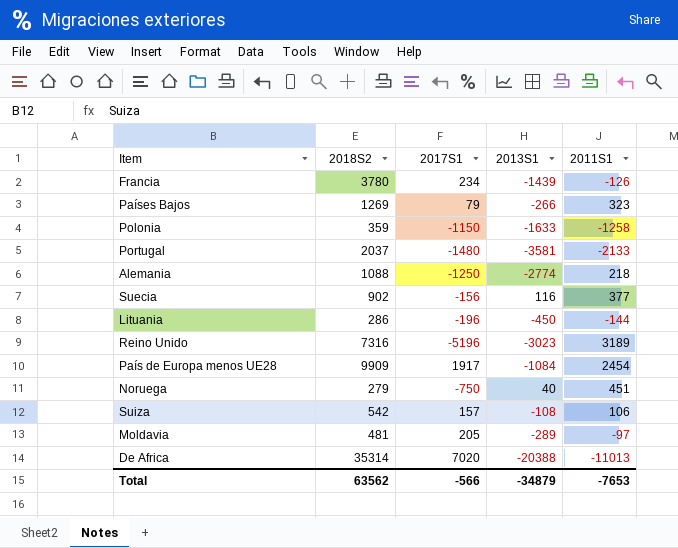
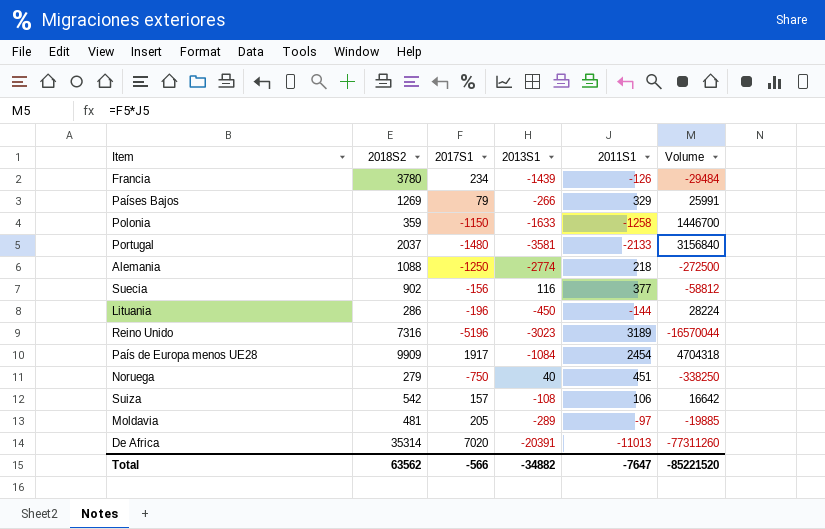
column Volume | formula: none -> [2017S1] * [2011S1]
Países Bajos | 2011S1: 323 -> 329
De Africa | 2013S1: -20388 -> -20391
Total | 2013S1: -34879 -> -34882
Total | 2011S1: -7653 -> -7647

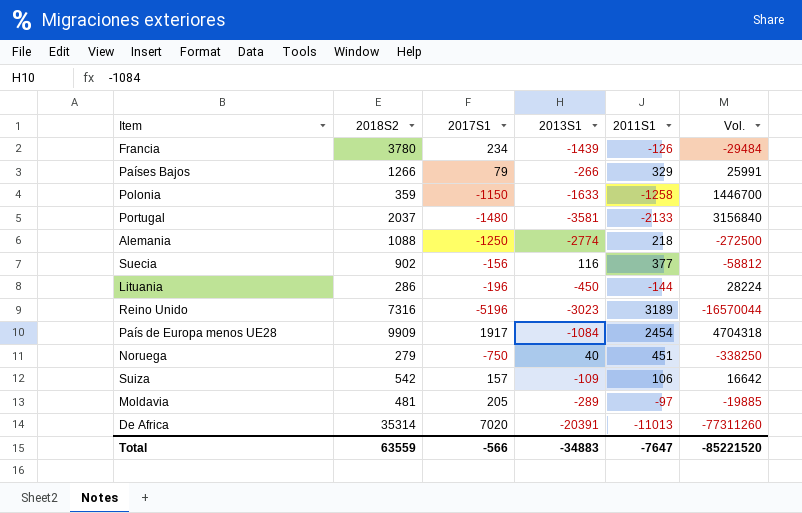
column name: Volume -> Vol.
Países Bajos | 2018S2: 1269 -> 1266
Suiza | 2013S1: -108 -> -109
Total | 2018S2: 63562 -> 63559
Total | 2013S1: -34882 -> -34883

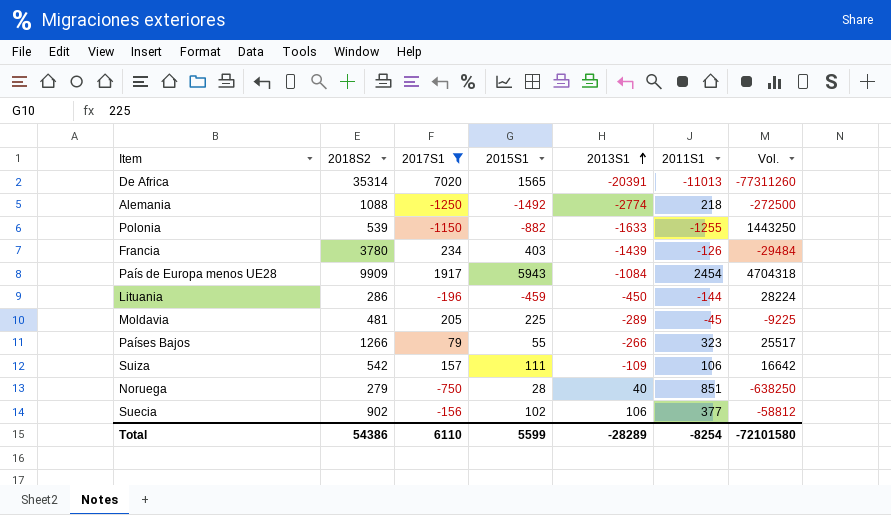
filter: none -> 2017S1 >= -1250
row order: none -> 2013S1 ascending
column 2015S1 | position: none -> 4
Polonia | 2018S2: 359 -> 539
Polonia | 2011S1: -1258 -> -1255
Polonia | Vol.: 1446700 -> 1443250
Moldavia | 2011S1: -97 -> -45
Moldavia | Vol.: -19885 -> -9225
Países Bajos | 2011S1: 329 -> 323
Países Bajos | Vol.: 25991 -> 25517
Noruega | 2011S1: 451 -> 851
Noruega | Vol.: -338250 -> -638250
Suecia | 2013S1: 116 -> 106
Total | 2018S2: 63559 -> 54386
Total | 2017S1: -566 -> 6110
Total | 2013S1: -34883 -> -28289
Total | 2011S1: -7647 -> -8254
Total | Vol.: -85221520 -> -72101580

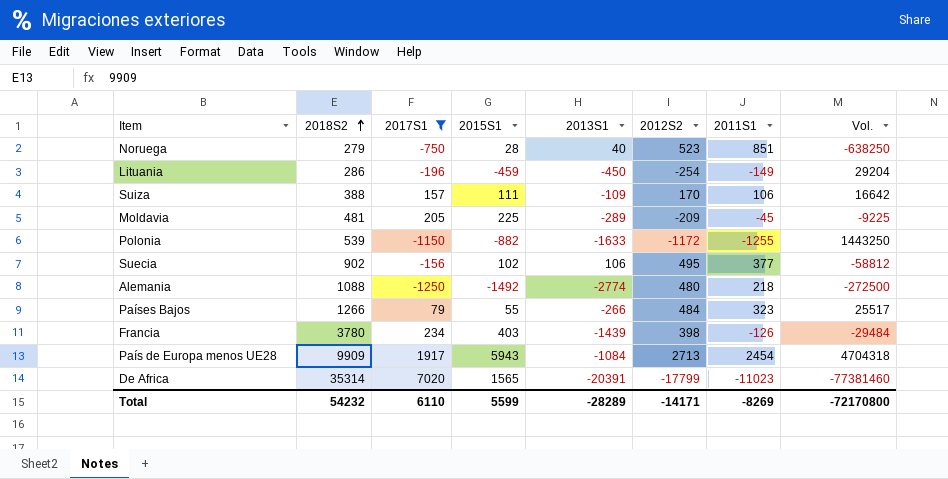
row order: 2013S1 ascending -> 2018S2 ascending
column 2012S2 | position: none -> 6
Lituania | 2011S1: -144 -> -149
Lituania | Vol.: 28224 -> 29204
Suiza | 2018S2: 542 -> 388
De Africa | 2011S1: -11013 -> -11023
De Africa | Vol.: -77311260 -> -77381460
Total | 2018S2: 54386 -> 54232
Total | 2011S1: -8254 -> -8269
Total | Vol.: -72101580 -> -72170800

